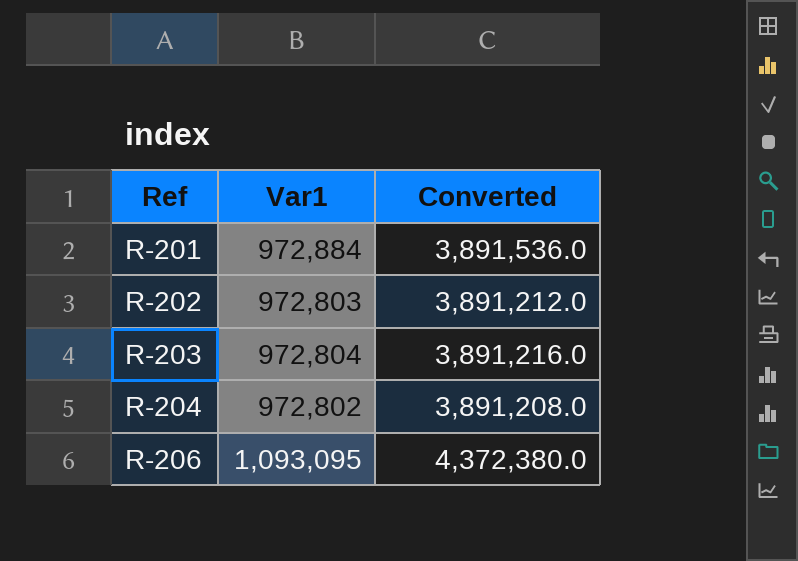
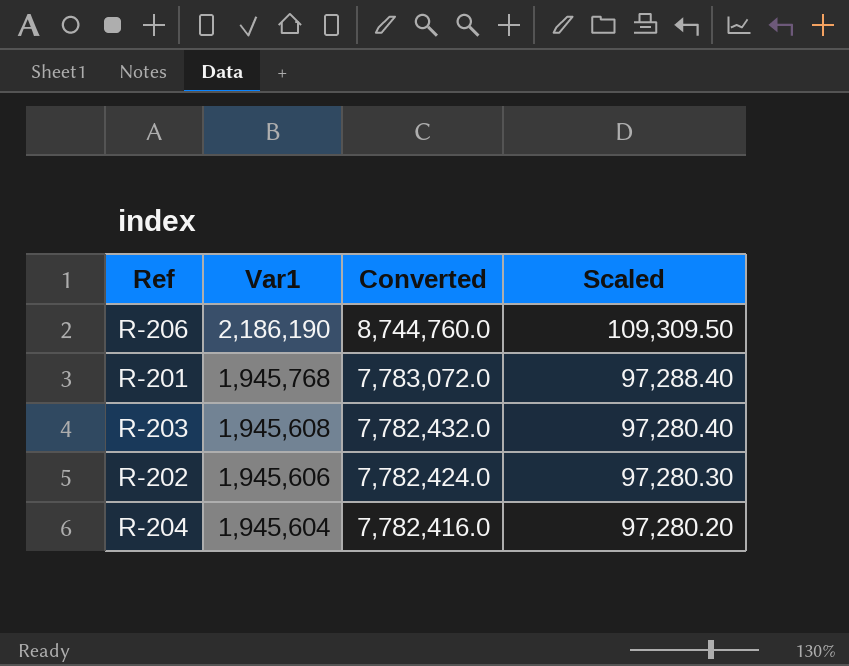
row order: Ref ascending -> Var1 descending
column Scaled | formula: none -> [Var1] * 0.05
R-206 | Var1: 1,093,095 -> 2,186,190
R-206 | Converted: 4,372,380.0 -> 8,744,760.0
R-201 | Var1: 972,884 -> 1,945,768
R-201 | Converted: 3,891,536.0 -> 7,783,072.0
R-203 | Var1: 972,804 -> 1,945,608
R-203 | Converted: 3,891,216.0 -> 7,782,432.0
R-202 | Var1: 972,803 -> 1,945,606
R-202 | Converted: 3,891,212.0 -> 7,782,424.0
R-204 | Var1: 972,802 -> 1,945,604
R-204 | Converted: 3,891,208.0 -> 7,782,416.0

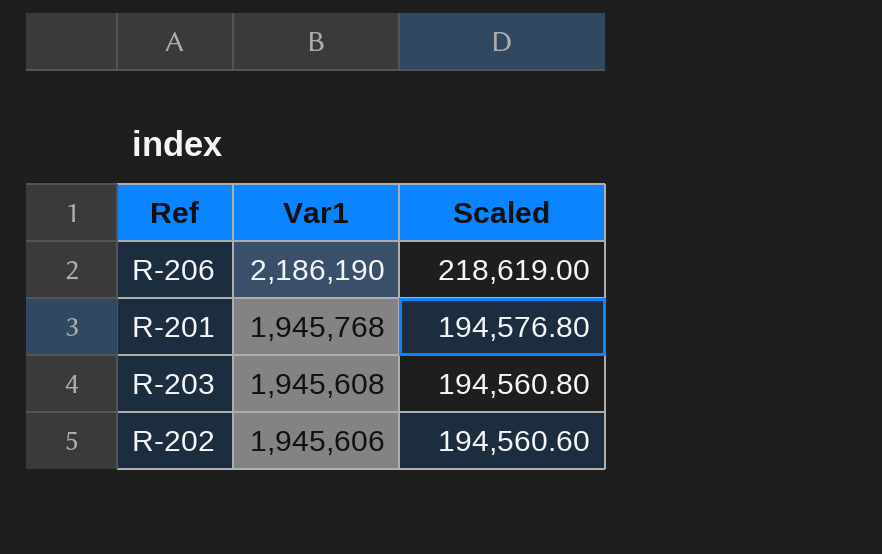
column Converted | formula: [Var1] * 4 -> none
column Scaled | formula: [Var1] * 0.05 -> [Var1] * 0.1
row R-204: 1,945,604 | 7,782,416.0 | 97,280.20 -> none

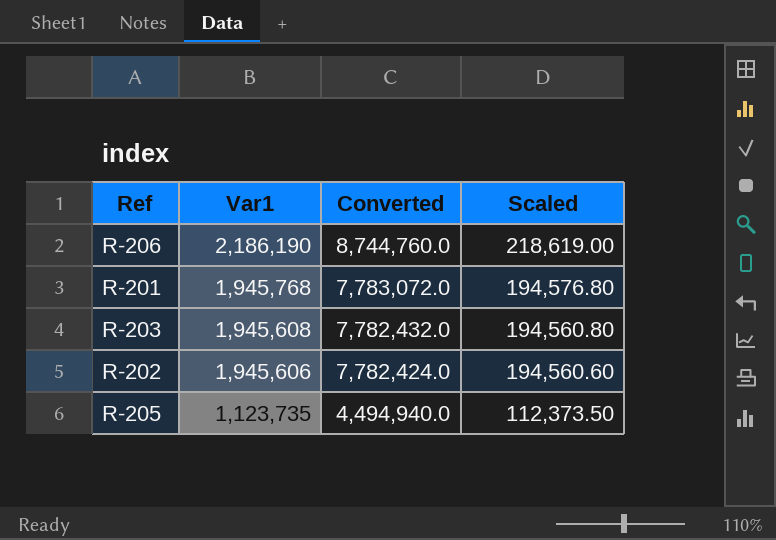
column Converted | formula: none -> [Var1] * 4
row R-205: none -> 1,123,735 | 4,494,940.0 | 112,373.50

